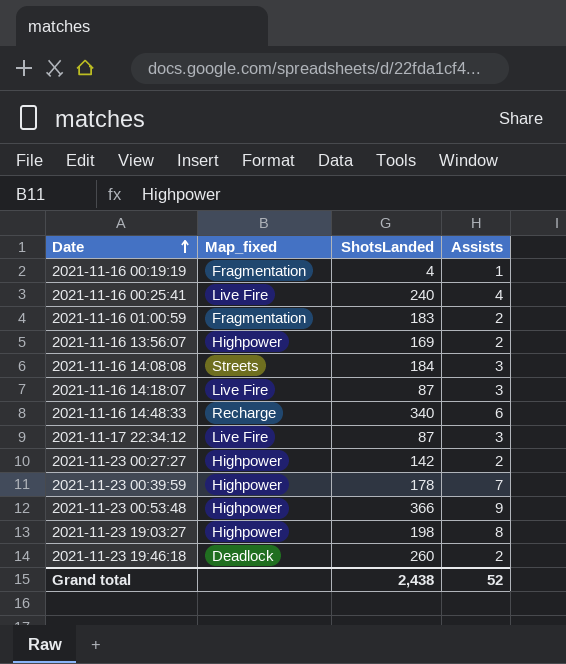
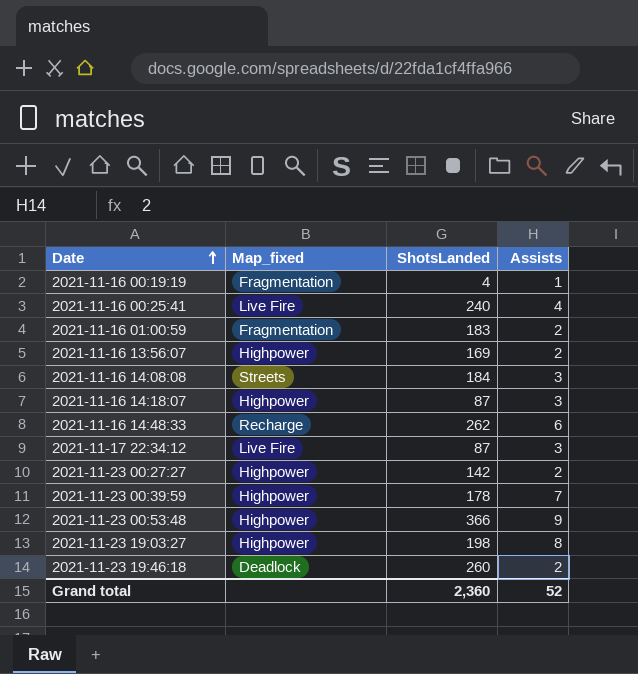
2021-11-16 14:18:07 | Map_fixed: Live Fire -> Highpower
2021-11-16 14:48:33 | ShotsLanded: 340 -> 262
Grand total | ShotsLanded: 2,438 -> 2,360

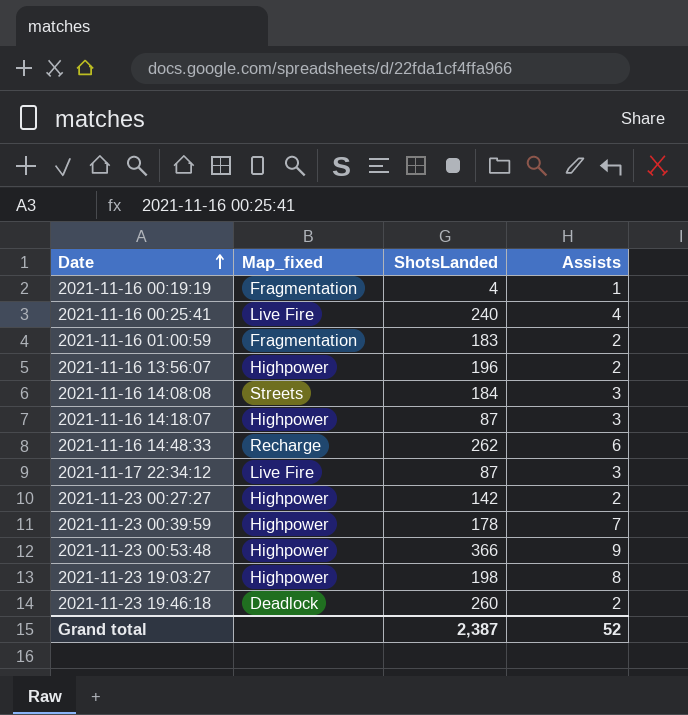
2021-11-16 13:56:07 | ShotsLanded: 169 -> 196
Grand total | ShotsLanded: 2,360 -> 2,387

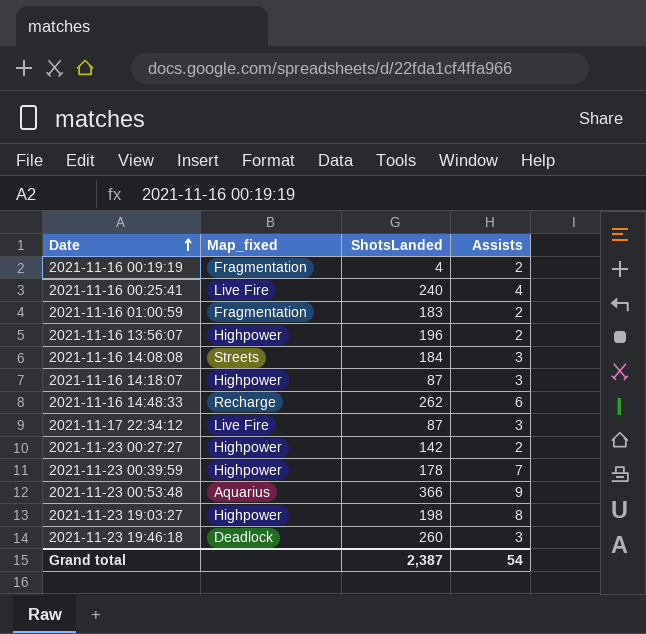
2021-11-16 00:19:19 | Assists: 1 -> 2
2021-11-23 00:53:48 | Map_fixed: Highpower -> Aquarius
2021-11-23 19:46:18 | Assists: 2 -> 3
Grand total | Assists: 52 -> 54

